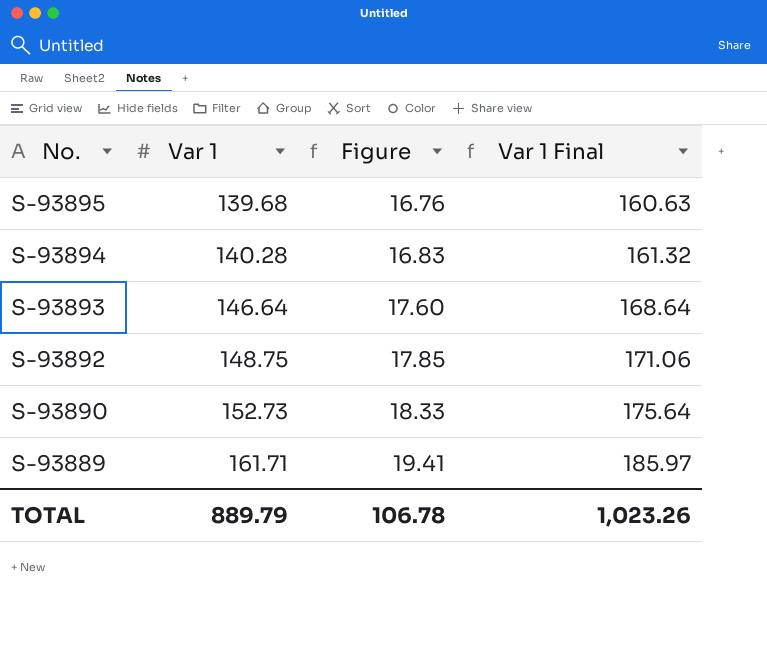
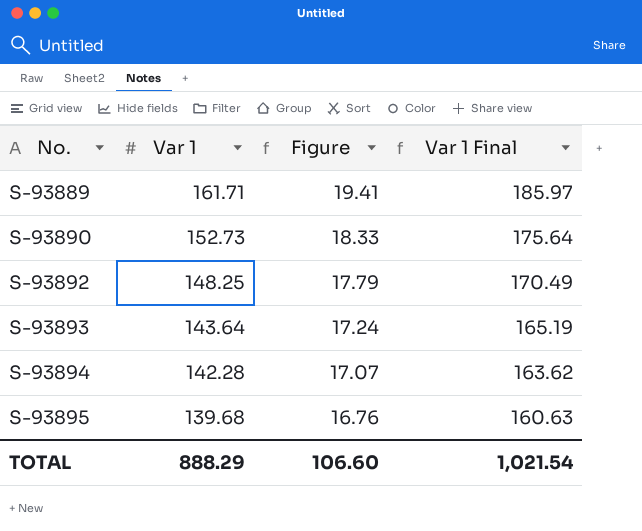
row order: No. descending -> No. ascending
S-93892 | Var 1: 148.75 -> 148.25
S-93892 | Figure: 17.85 -> 17.79
S-93892 | Var 1 Final: 171.06 -> 170.49
S-93893 | Var 1: 146.64 -> 143.64
S-93893 | Figure: 17.60 -> 17.24
S-93893 | Var 1 Final: 168.64 -> 165.19
S-93894 | Var 1: 140.28 -> 142.28
S-93894 | Figure: 16.83 -> 17.07
S-93894 | Var 1 Final: 161.32 -> 163.62
TOTAL | Var 1: 889.79 -> 888.29
TOTAL | Figure: 106.78 -> 106.60
TOTAL | Var 1 Final: 1,023.26 -> 1,021.54

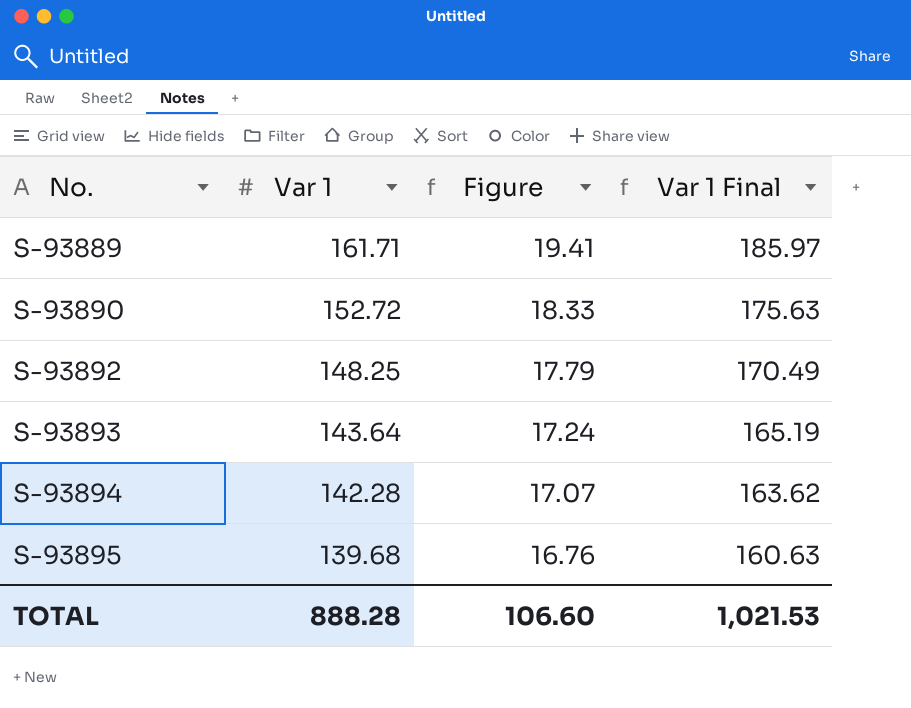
S-93890 | Var 1: 152.73 -> 152.72
S-93890 | Var 1 Final: 175.64 -> 175.63
TOTAL | Var 1: 888.29 -> 888.28
TOTAL | Var 1 Final: 1,021.54 -> 1,021.53

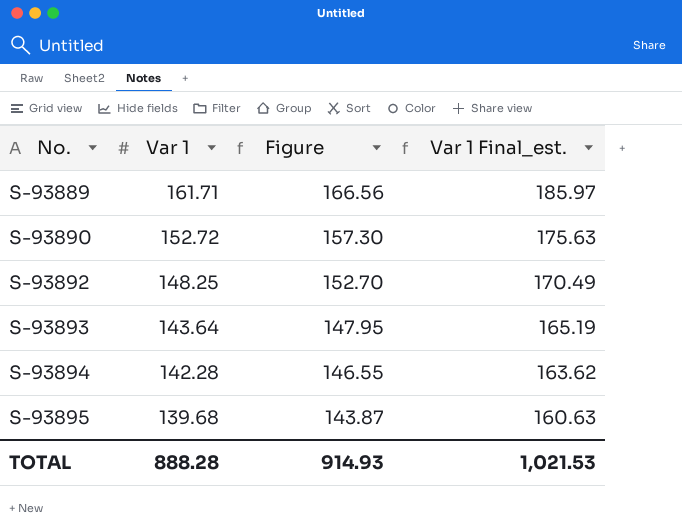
column Figure | formula: [Var 1] * 0.12 -> [Var 1] * 1.03
column name: Var 1 Final -> Var 1 Final_est.
TOTAL | Figure: 106.60 -> 914.93

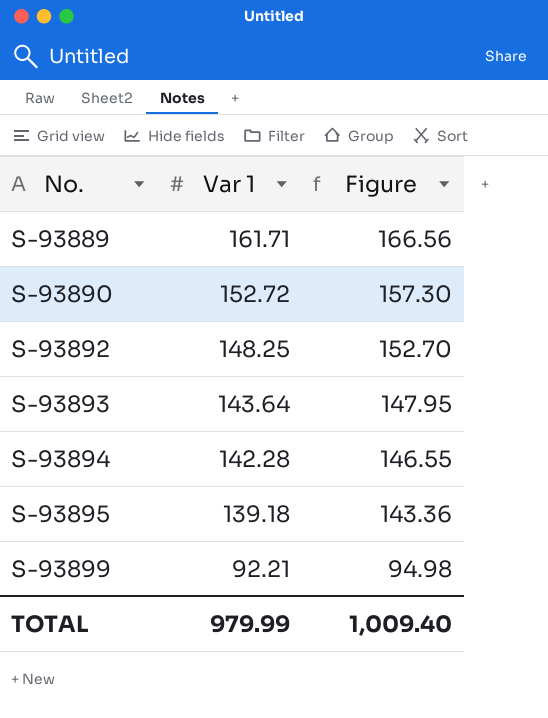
column Var 1 Final_est. | formula: [Var 1] * 1.15 -> none
S-93895 | Var 1: 139.68 -> 139.18
S-93895 | Figure: 143.87 -> 143.36
row S-93899: none -> 92.21 | 94.98
TOTAL | Var 1: 888.28 -> 979.99
TOTAL | Figure: 914.93 -> 1,009.40

